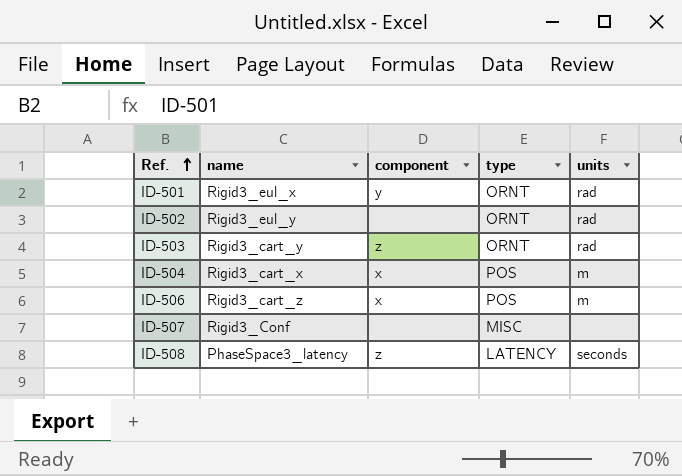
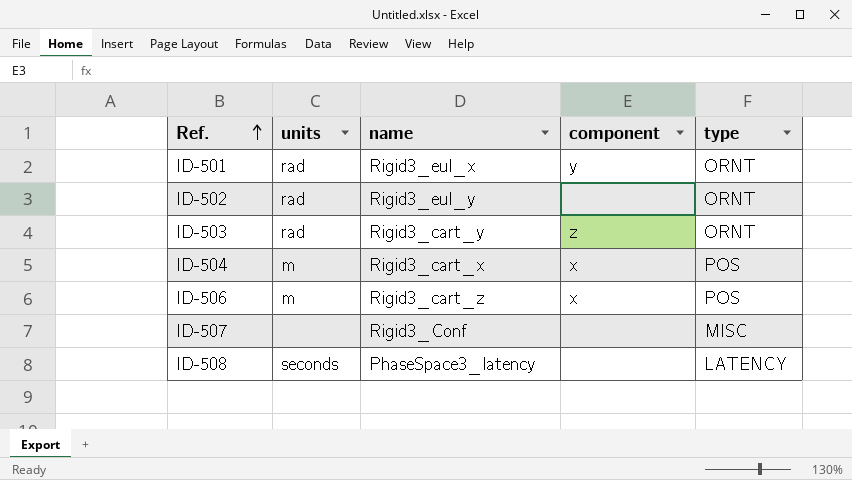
column units | position: 5 -> 2
ID-508 | component: z -> none

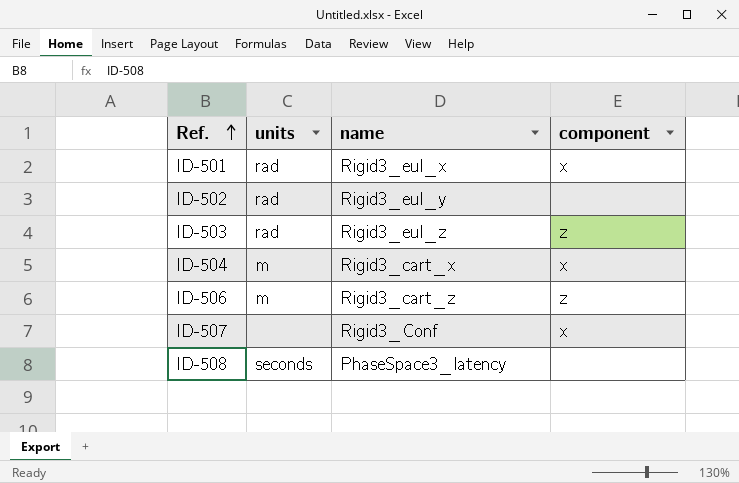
column type | position: 5 -> none
ID-501 | component: y -> x
ID-503 | name: Rigid3_cart_y -> Rigid3_eul_z
ID-506 | component: x -> z
ID-507 | component: none -> x

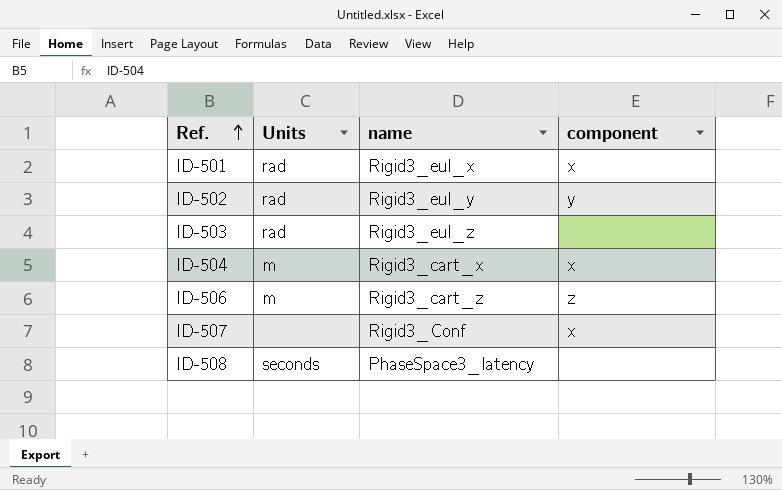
column name: units -> Units
ID-502 | component: none -> y
ID-503 | component: z -> none

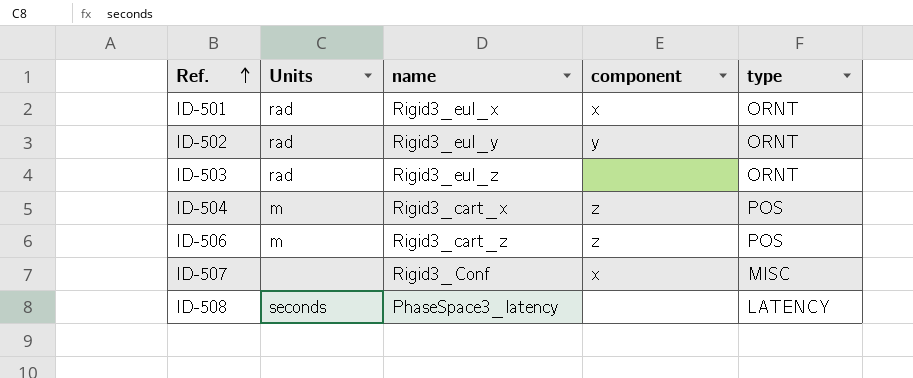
column type | position: none -> 5
ID-504 | component: x -> z

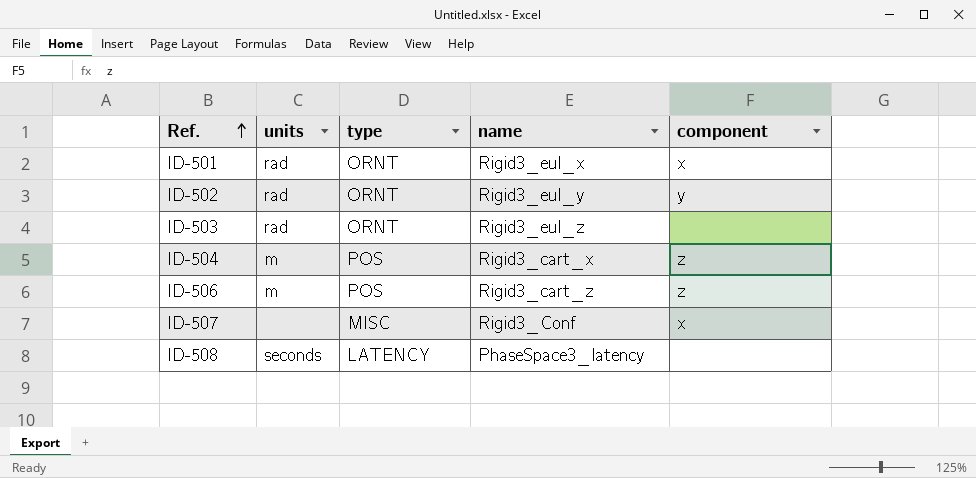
column name: Units -> units
column type | position: 5 -> 3

